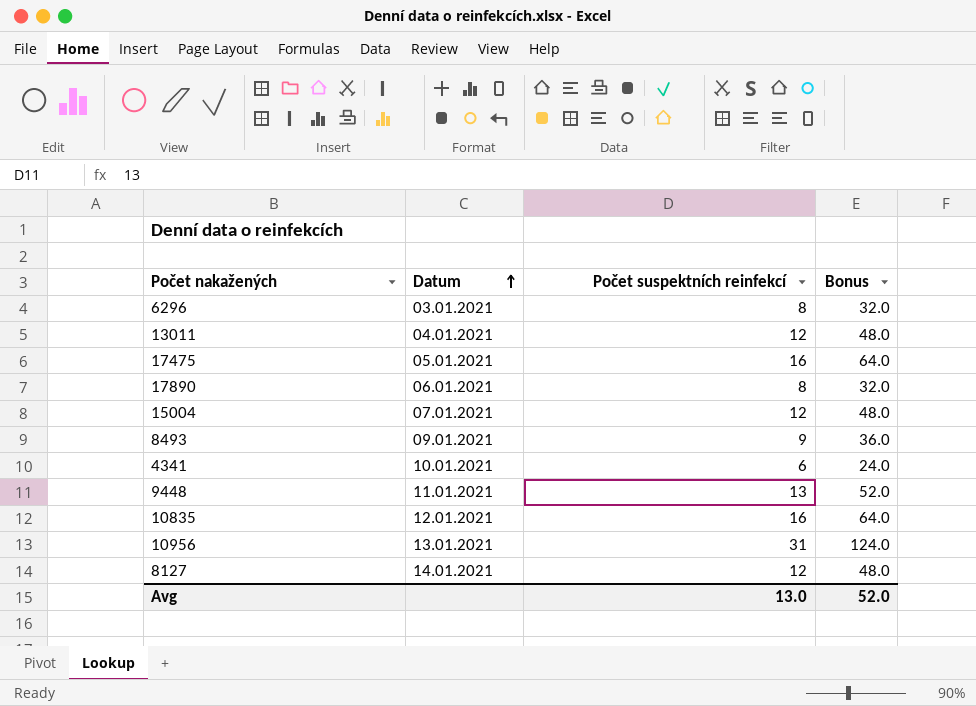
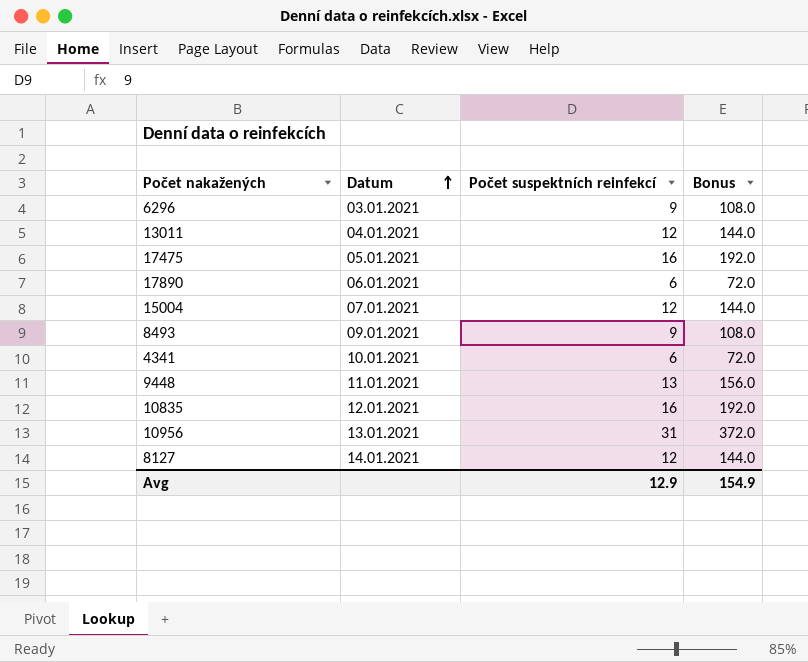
column Bonus | formula: [Počet suspektních reinfekcí] * 4 -> [Počet suspektních reinfekcí] * 12
6296 | Počet suspektních reinfekcí: 8 -> 9
17890 | Počet suspektních reinfekcí: 8 -> 6
Avg | Počet suspektních reinfekcí: 13.0 -> 12.9
Avg | Bonus: 52.0 -> 154.9

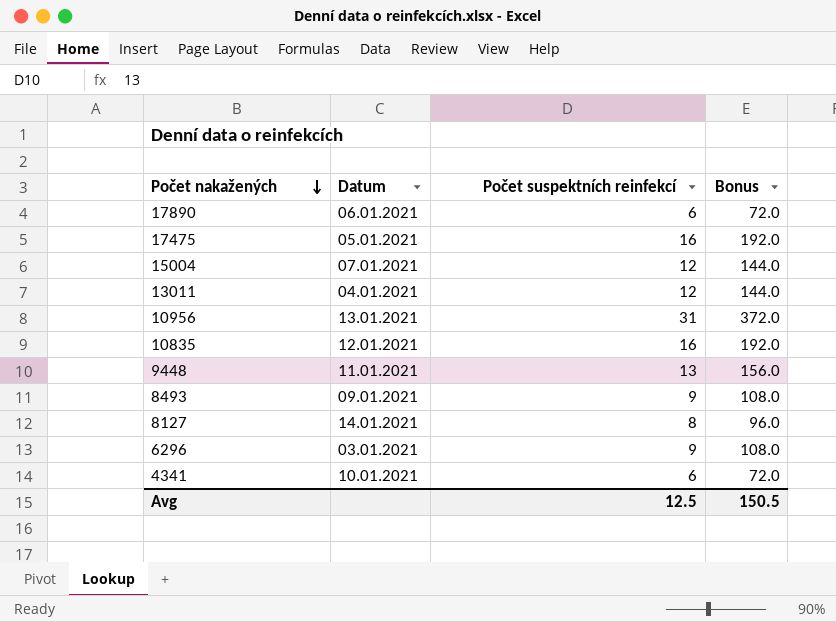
row order: Datum ascending -> Počet nakažených descending
8127 | Počet suspektních reinfekcí: 12 -> 8
8127 | Bonus: 144.0 -> 96.0
Avg | Počet suspektních reinfekcí: 12.9 -> 12.5
Avg | Bonus: 154.9 -> 150.5

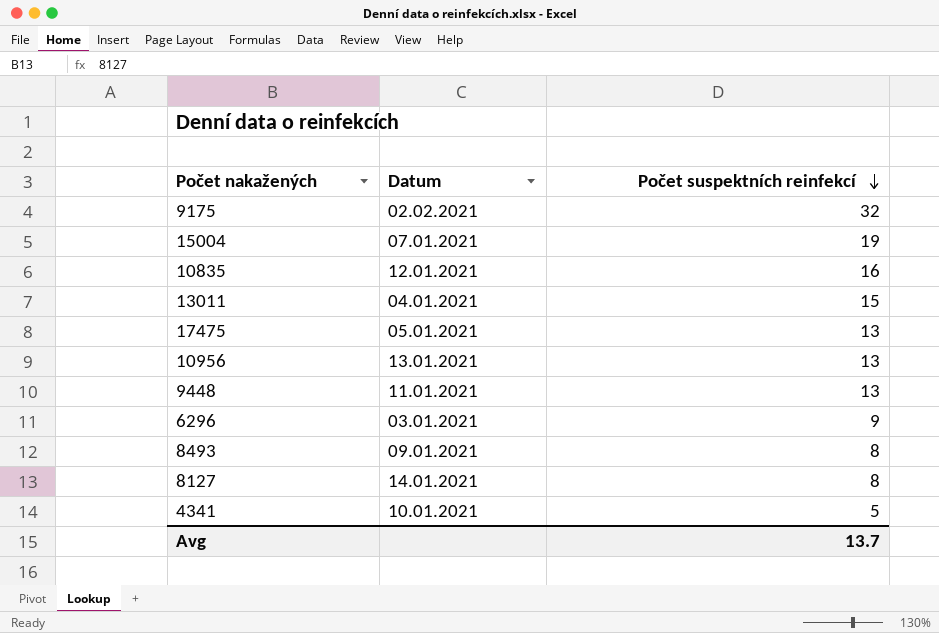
row order: Počet nakažených descending -> Počet suspektních reinfekcí descending
column Bonus | formula: [Počet suspektních reinfekcí] * 12 -> none
row 17890: 06.01.2021 | 6 | 72.0 -> none
row 9175: none -> 02.02.2021 | 32
15004 | Počet suspektních reinfekcí: 12 -> 19
13011 | Počet suspektních reinfekcí: 12 -> 15
17475 | Počet suspektních reinfekcí: 16 -> 13
10956 | Počet suspektních reinfekcí: 31 -> 13
8493 | Počet suspektních reinfekcí: 9 -> 8
4341 | Počet suspektních reinfekcí: 6 -> 5
Avg | Počet suspektních reinfekcí: 12.5 -> 13.7

